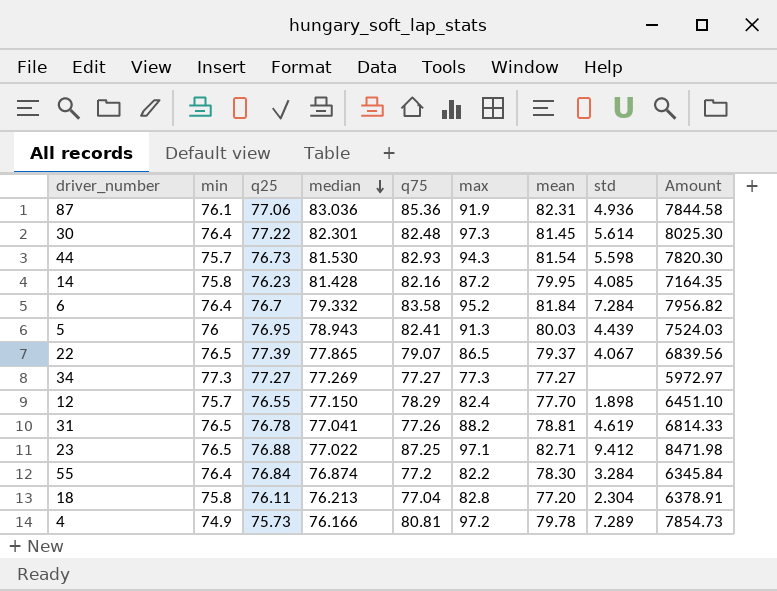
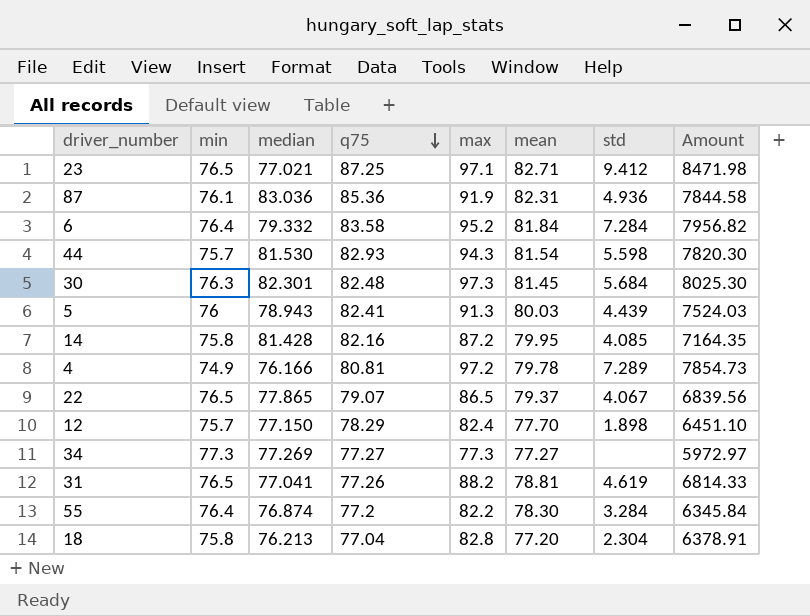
row order: median descending -> q75 descending
column q25 | position: 3 -> none
23 | median: 77.022 -> 77.021
30 | min: 76.4 -> 76.3
30 | std: 5.614 -> 5.684

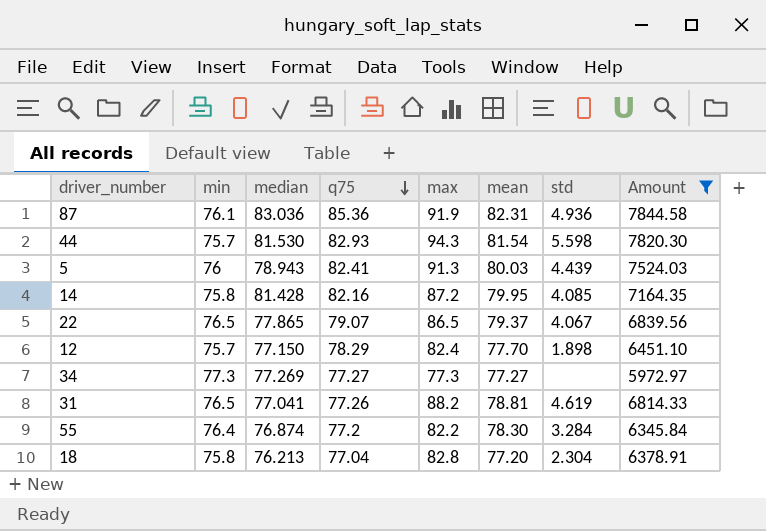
filter: none -> Amount <= 7844.58

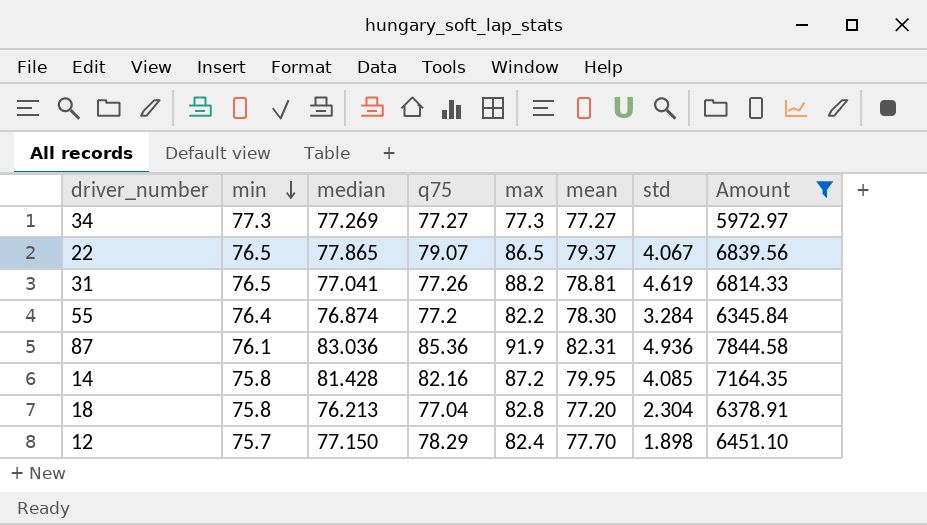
row order: q75 descending -> min descending
row 44: 75.7 | 81.530 | 82.93 | 94.3 | 81.54 | 5.598 | 7820.30 -> none
row 5: 76 | 78.943 | 82.41 | 91.3 | 80.03 | 4.439 | 7524.03 -> none

